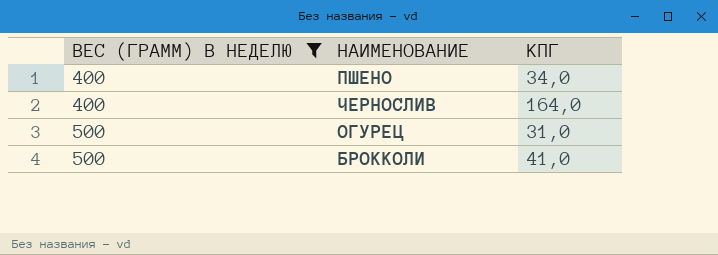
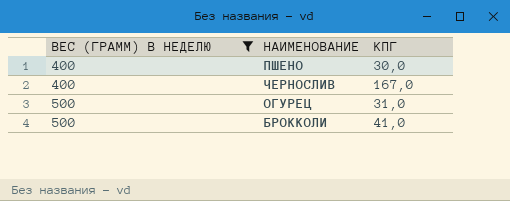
ПШЕНО | КПГ: 34,0 -> 30,0
ЧЕРНОСЛИВ | КПГ: 164,0 -> 167,0

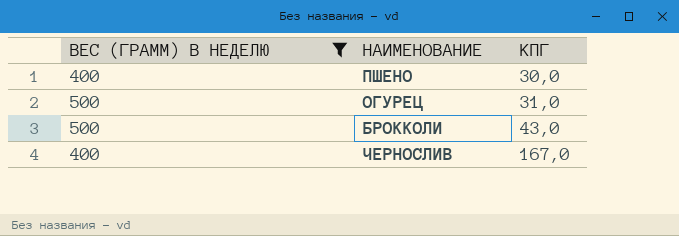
row order: ВЕС (ГРАММ) В НЕДЕЛЮ ascending -> КПГ ascending
БРОККОЛИ | КПГ: 41,0 -> 43,0

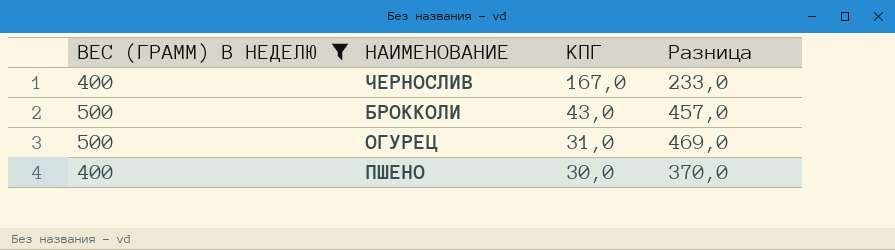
row order: КПГ ascending -> КПГ descending
column Разница | formula: none -> [ВЕС (ГРАММ) В НЕДЕЛЮ] - [КПГ]

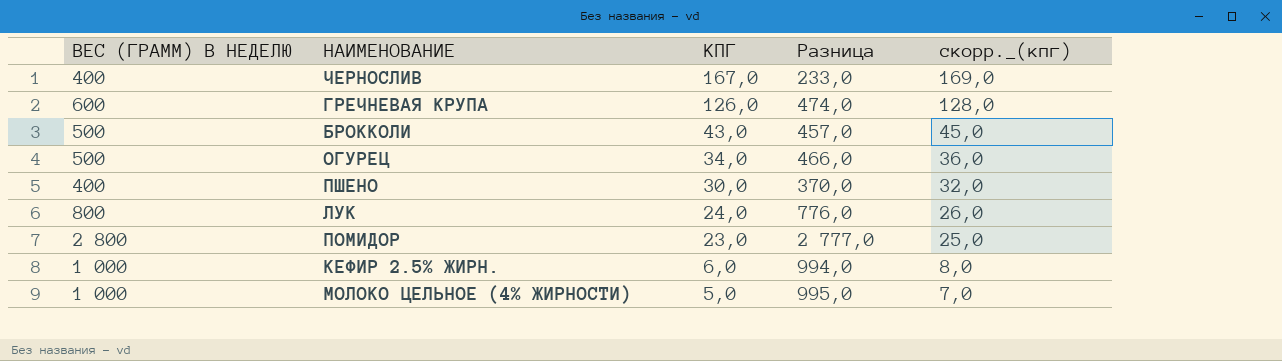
filter: ВЕС (ГРАММ) В НЕДЕЛЮ <= 500 -> none
column скорр._(кпг) | formula: none -> [КПГ] + 2
ОГУРЕЦ | КПГ: 31,0 -> 34,0
ОГУРЕЦ | Разница: 469,0 -> 466,0

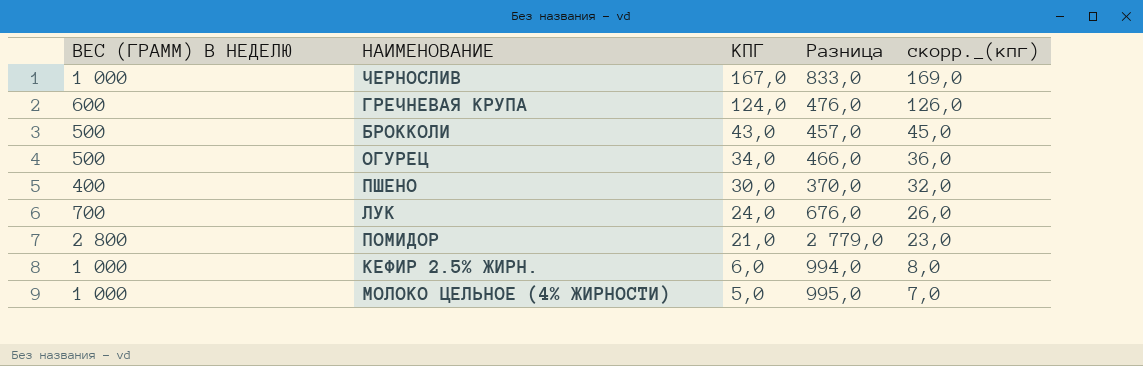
ЧЕРНОСЛИВ | ВЕС (ГРАММ) В НЕДЕЛЮ: 400 -> 1 000
ЧЕРНОСЛИВ | Разница: 233,0 -> 833,0
ГРЕЧНЕВАЯ КРУПА | КПГ: 126,0 -> 124,0
ГРЕЧНЕВАЯ КРУПА | Разница: 474,0 -> 476,0
ГРЕЧНЕВАЯ КРУПА | скорр._(кпг): 128,0 -> 126,0
ЛУК | ВЕС (ГРАММ) В НЕДЕЛЮ: 800 -> 700
ЛУК | Разница: 776,0 -> 676,0
ПОМИДОР | КПГ: 23,0 -> 21,0
ПОМИДОР | Разница: 2 777,0 -> 2 779,0
ПОМИДОР | скорр._(кпг): 25,0 -> 23,0

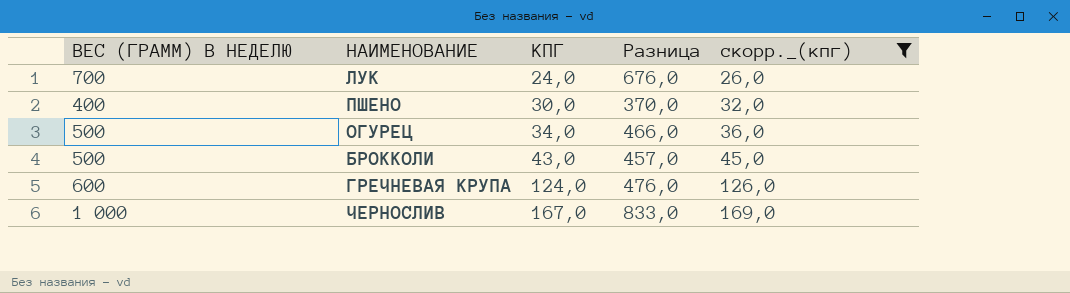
filter: none -> скорр._(кпг) >= 26,0
row order: КПГ descending -> КПГ ascending

